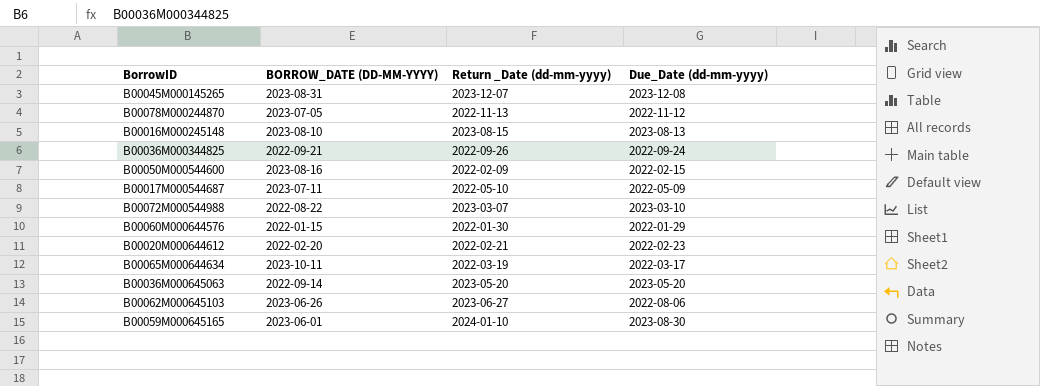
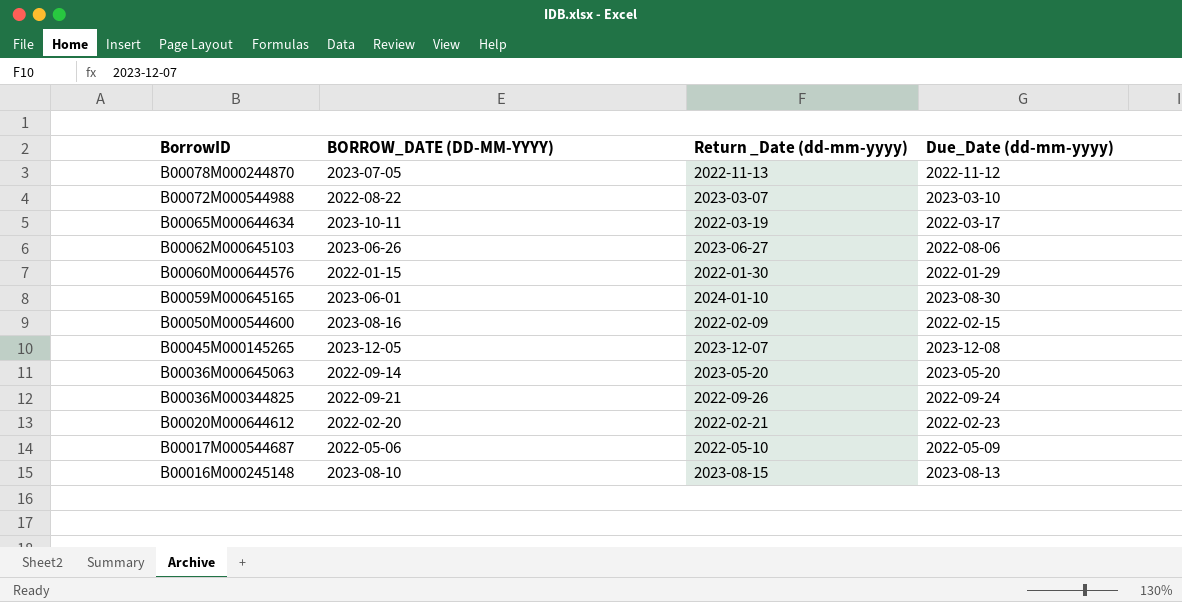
row order: none -> BorrowID descending
B00045M000145265 | BORROW_DATE (DD-MM-YYYY): 2023-08-31 -> 2023-12-05
B00017M000544687 | BORROW_DATE (DD-MM-YYYY): 2023-07-11 -> 2022-05-06

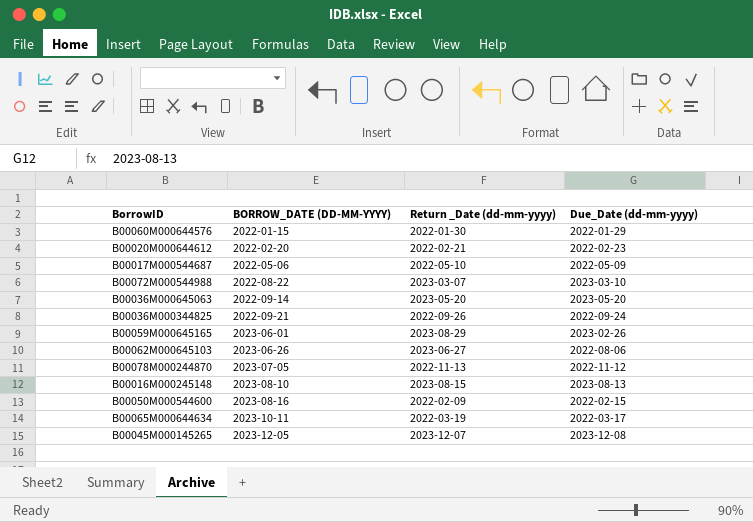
row order: BorrowID descending -> BORROW_DATE (DD-MM-YYYY) ascending
B00059M000645165 | Return _Date (dd-mm-yyyy): 2024-01-10 -> 2023-08-29
B00059M000645165 | Due_Date (dd-mm-yyyy): 2023-08-30 -> 2023-02-26

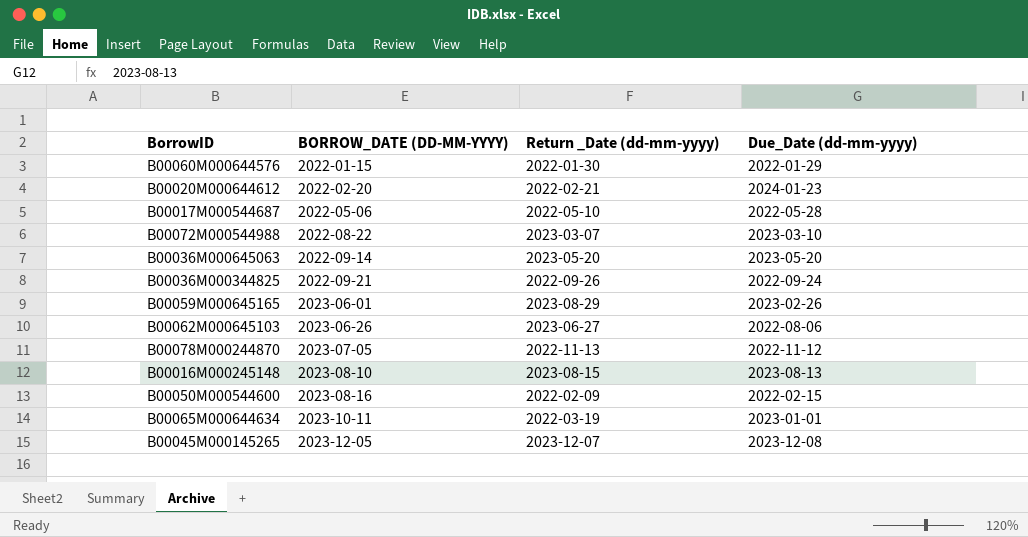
B00020M000644612 | Due_Date (dd-mm-yyyy): 2022-02-23 -> 2024-01-23
B00017M000544687 | Due_Date (dd-mm-yyyy): 2022-05-09 -> 2022-05-28
B00065M000644634 | Due_Date (dd-mm-yyyy): 2022-03-17 -> 2023-01-01

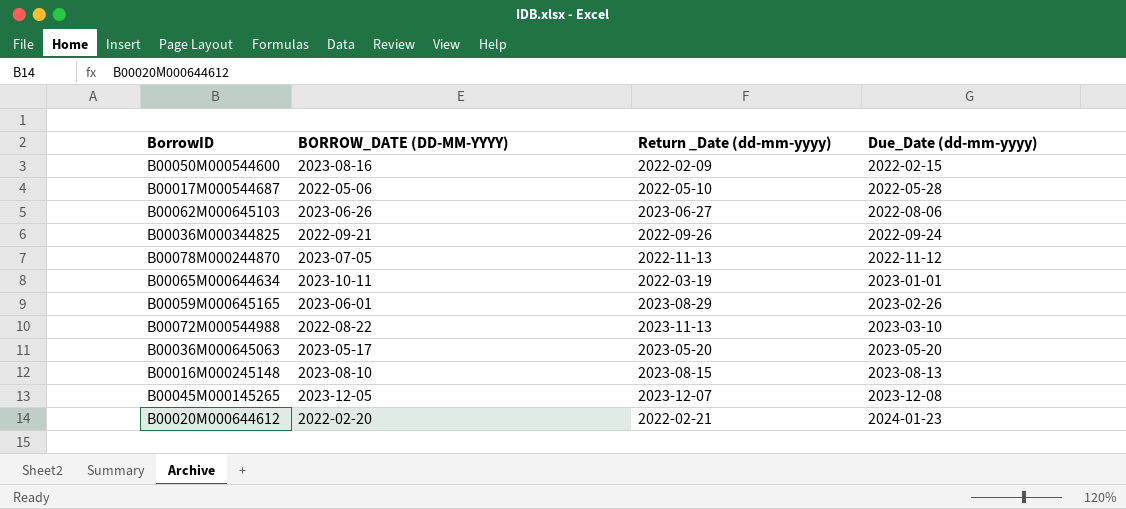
row order: BORROW_DATE (DD-MM-YYYY) ascending -> Due_Date (dd-mm-yyyy) ascending
row B00060M000644576: 2022-01-15 | 2022-01-30 | 2022-01-29 -> none
B00072M000544988 | Return _Date (dd-mm-yyyy): 2023-03-07 -> 2023-11-13
B00036M000645063 | BORROW_DATE (DD-MM-YYYY): 2022-09-14 -> 2023-05-17

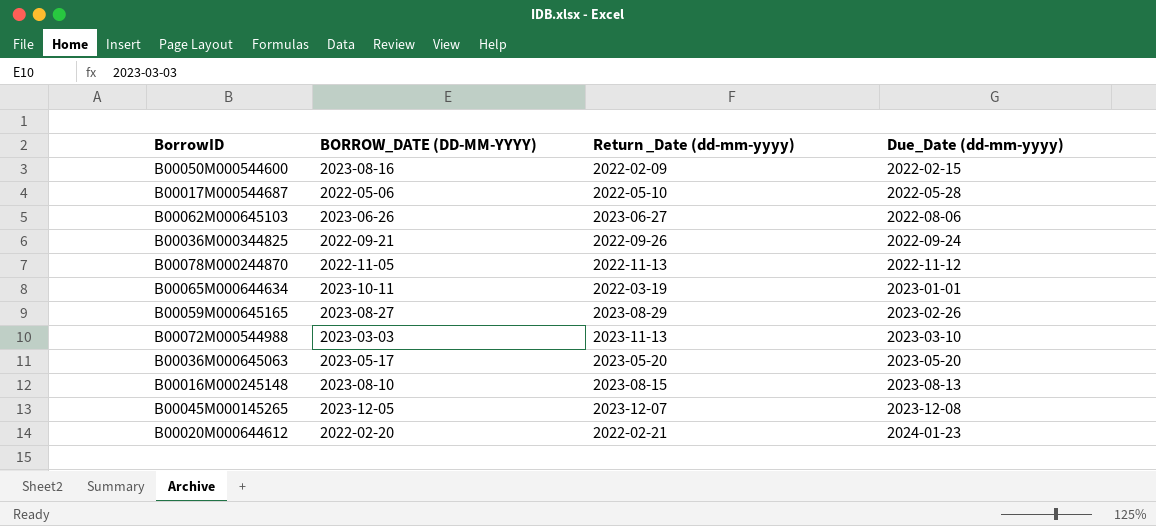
B00078M000244870 | BORROW_DATE (DD-MM-YYYY): 2023-07-05 -> 2022-11-05
B00059M000645165 | BORROW_DATE (DD-MM-YYYY): 2023-06-01 -> 2023-08-27
B00072M000544988 | BORROW_DATE (DD-MM-YYYY): 2022-08-22 -> 2023-03-03

